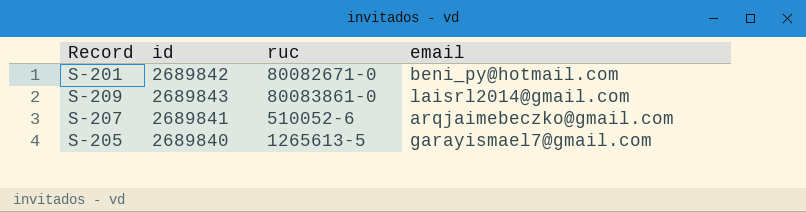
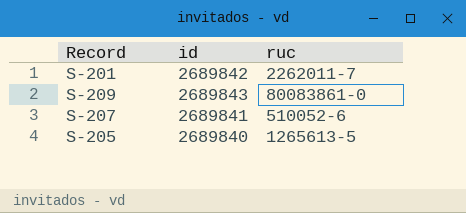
column email | position: 4 -> none
S-201 | ruc: 80082671-0 -> 2262011-7

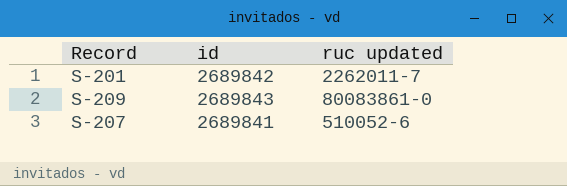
column name: ruc -> ruc updated
row S-205: 2689840 | 1265613-5 -> none

